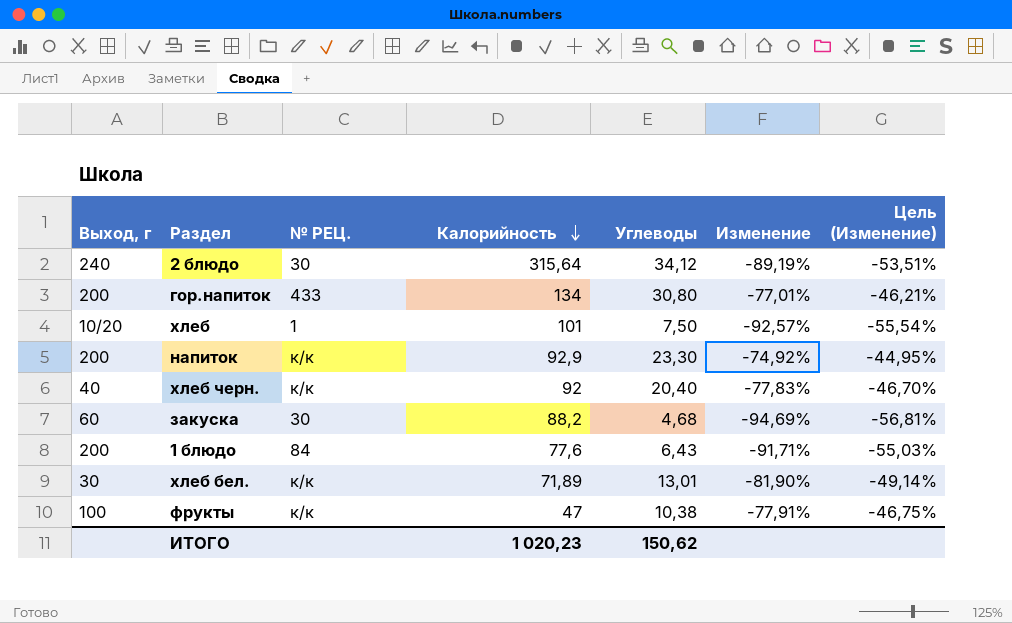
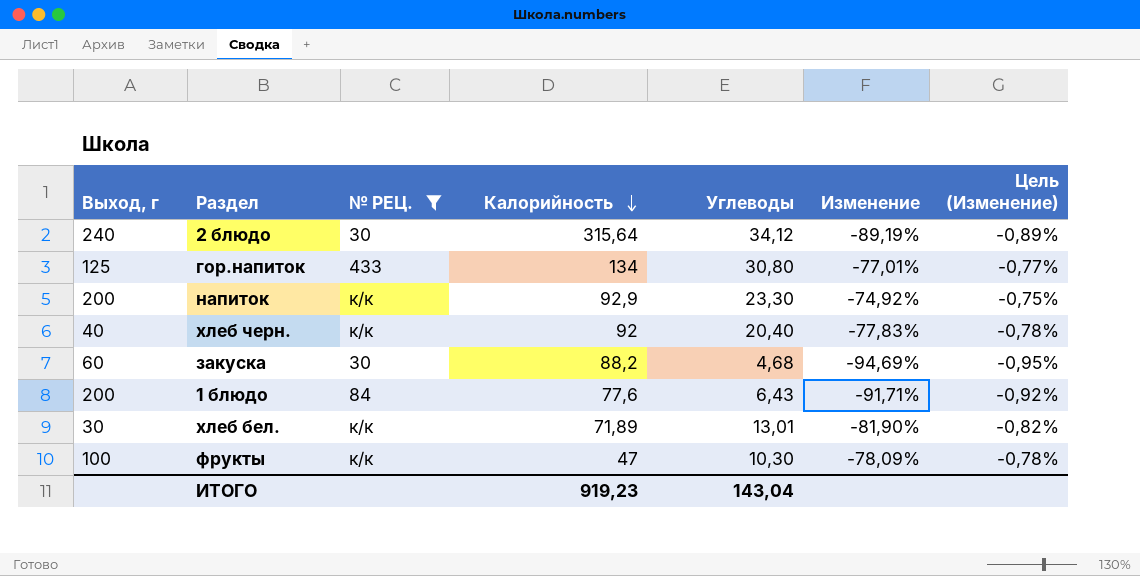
filter: none -> № РЕЦ. != 1
column Цель (Изменение) | formula: [Изменение] * 0,6 -> [Изменение] * 0,01
гор.напиток | Выход, г: 200 -> 125
фрукты | Углеводы: 10,38 -> 10,30
фрукты | Изменение: -77,91% -> -78,09%
ИТОГО | Калорийность: 1 020,23 -> 919,23
ИТОГО | Углеводы: 150,62 -> 143,04

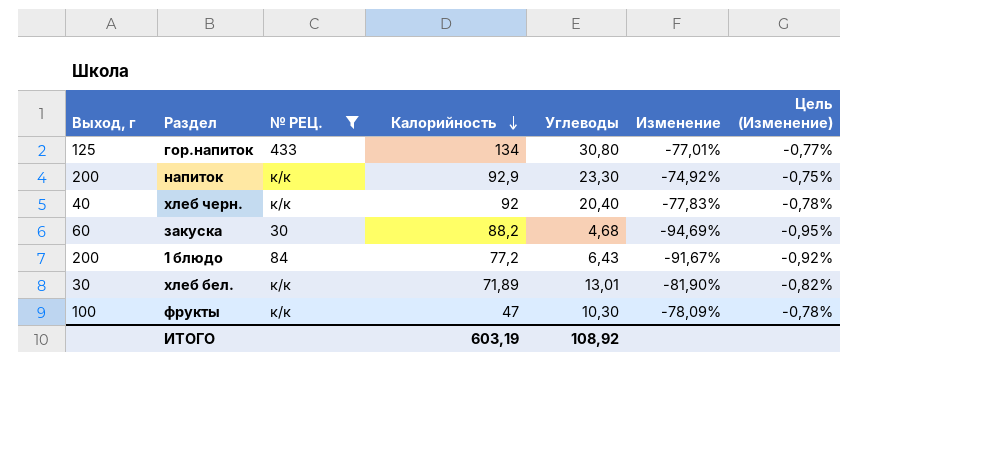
row 2 блюдо: 240 | 30 | 315,64 | 34,12 | -89,19% | -0,89% -> none
1 блюдо | Калорийность: 77,6 -> 77,2
1 блюдо | Изменение: -91,71% -> -91,67%
ИТОГО | Калорийность: 919,23 -> 603,19
ИТОГО | Углеводы: 143,04 -> 108,92

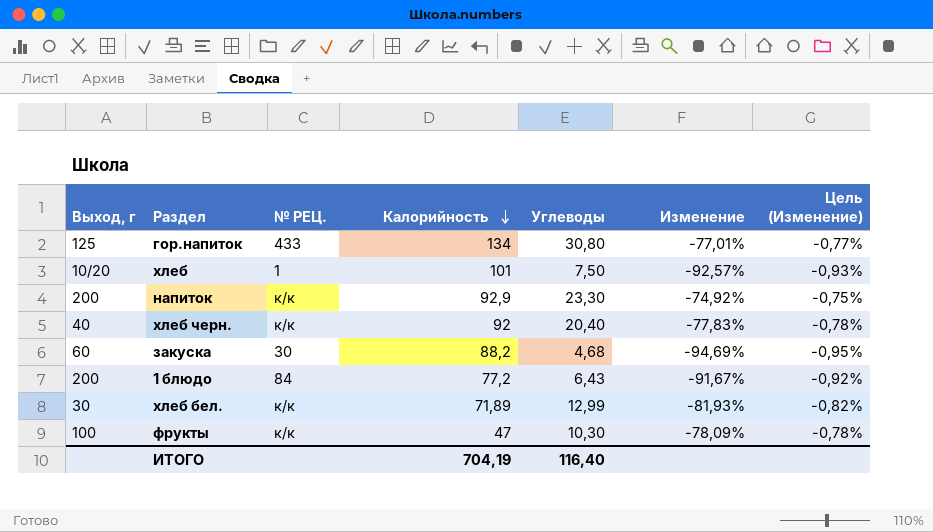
filter: № РЕЦ. != 1 -> none
хлеб бел. | Углеводы: 13,01 -> 12,99
хлеб бел. | Изменение: -81,90% -> -81,93%
ИТОГО | Калорийность: 603,19 -> 704,19
ИТОГО | Углеводы: 108,92 -> 116,40

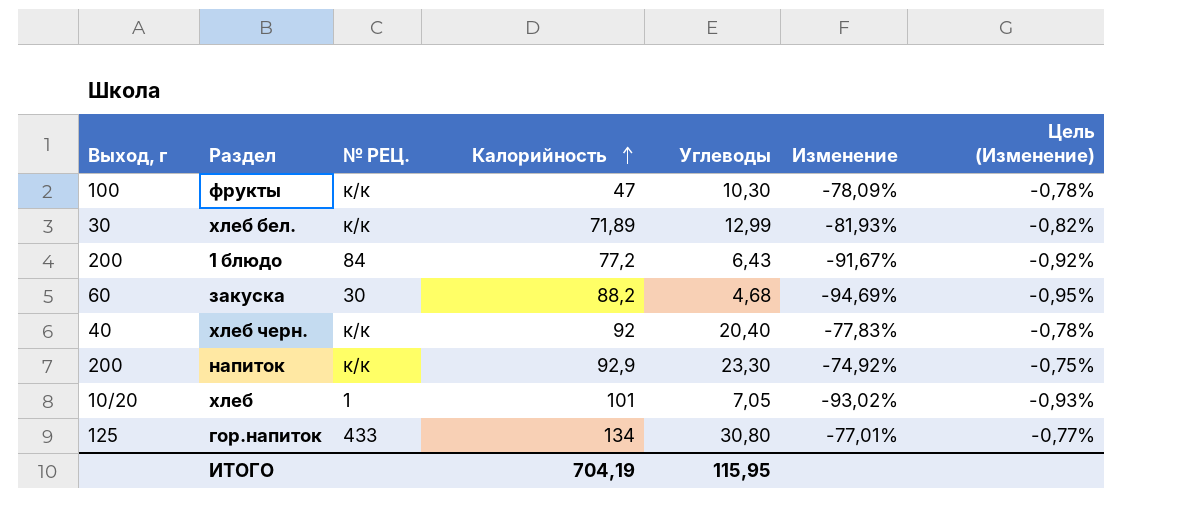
row order: Калорийность descending -> Калорийность ascending
хлеб | Углеводы: 7,50 -> 7,05
хлеб | Изменение: -92,57% -> -93,02%
ИТОГО | Углеводы: 116,40 -> 115,95

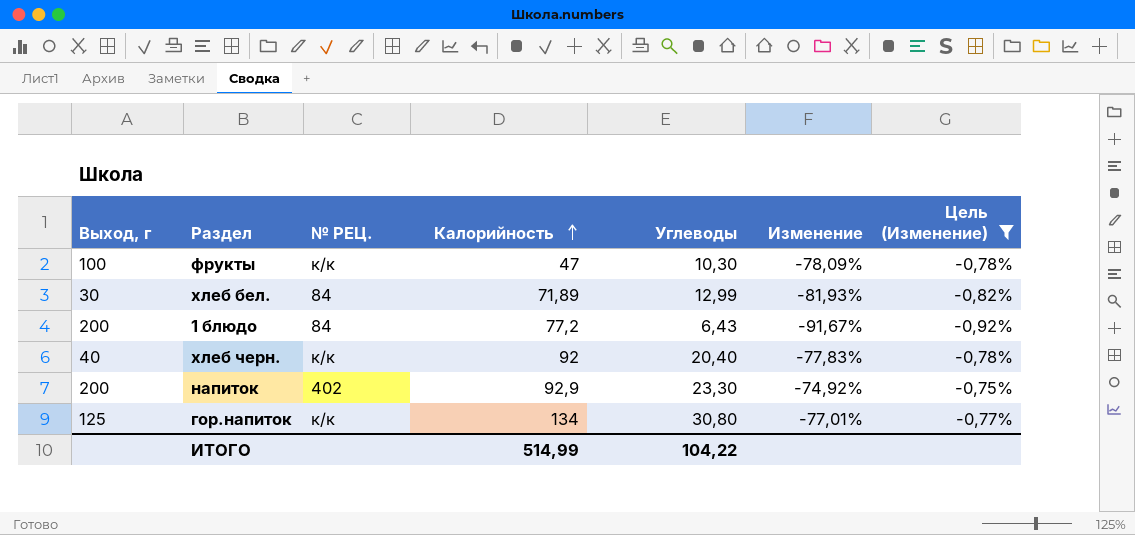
filter: none -> Цель (Изменение) >= -0,92%
хлеб бел. | № РЕЦ.: к/к -> 84
напиток | № РЕЦ.: к/к -> 402
гор.напиток | № РЕЦ.: 433 -> к/к
ИТОГО | Калорийность: 704,19 -> 514,99
ИТОГО | Углеводы: 115,95 -> 104,22

